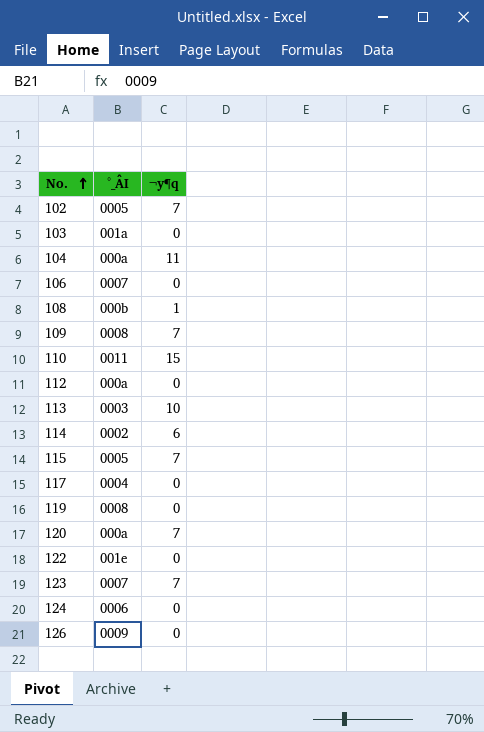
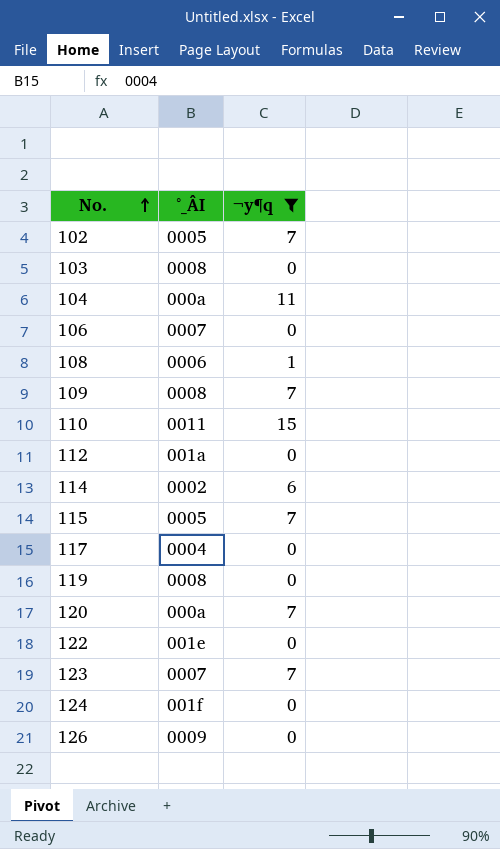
filter: none -> ¬y¶q != 10
103 | °_ÂI: 001a -> 0008
108 | °_ÂI: 000b -> 0006
112 | °_ÂI: 000a -> 001a
124 | °_ÂI: 0006 -> 001f

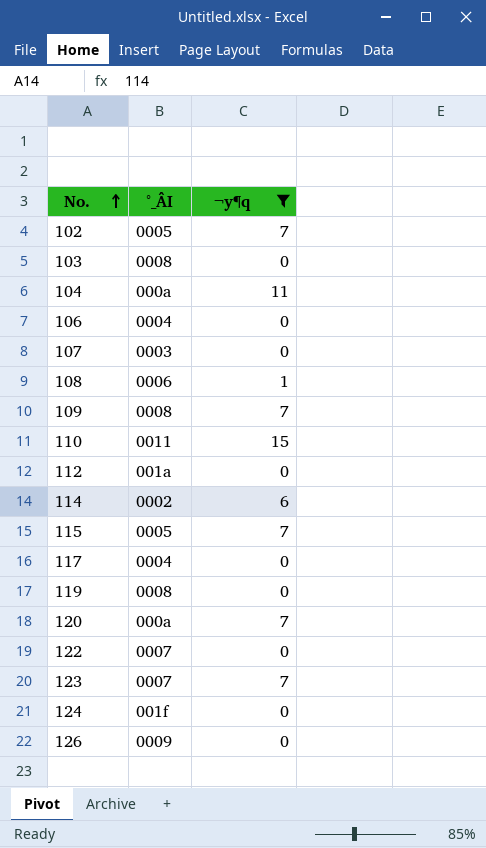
106 | °_ÂI: 0007 -> 0004
row 107: none -> 0003 | 0
122 | °_ÂI: 001e -> 0007

